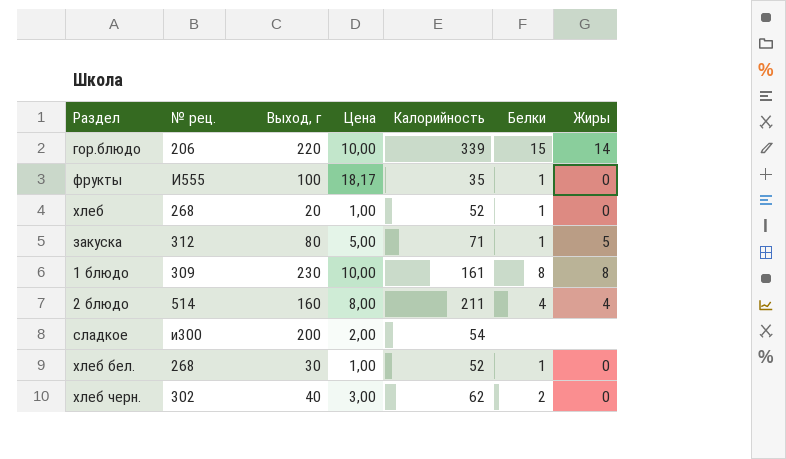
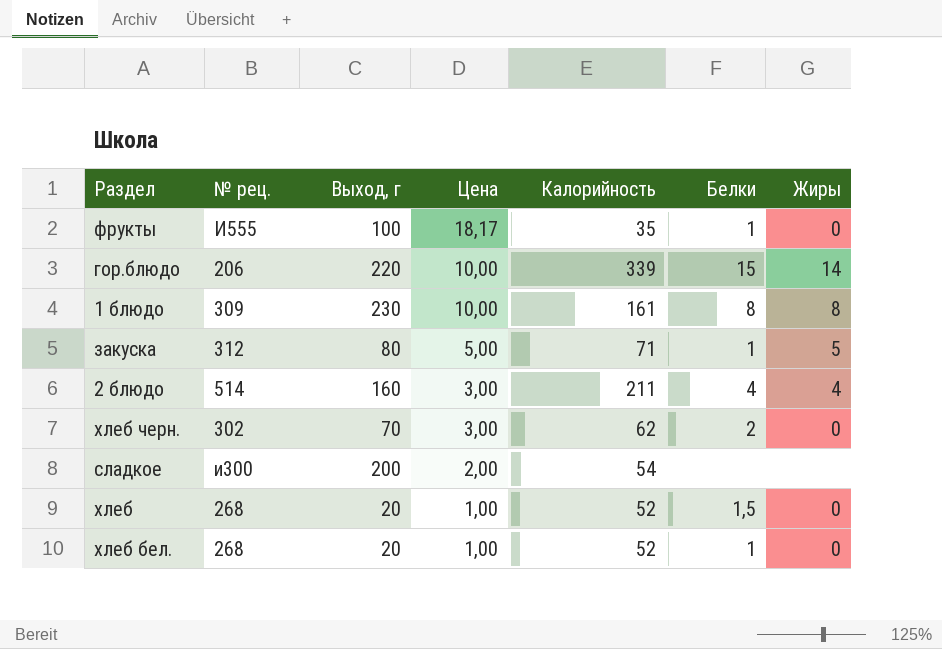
row order: none -> Цена descending
2 блюдо | Цена: 8,00 -> 3,00
хлеб черн. | Выход, г: 40 -> 70
хлеб | Белки: 1 -> 1,5
хлеб бел. | Выход, г: 30 -> 20

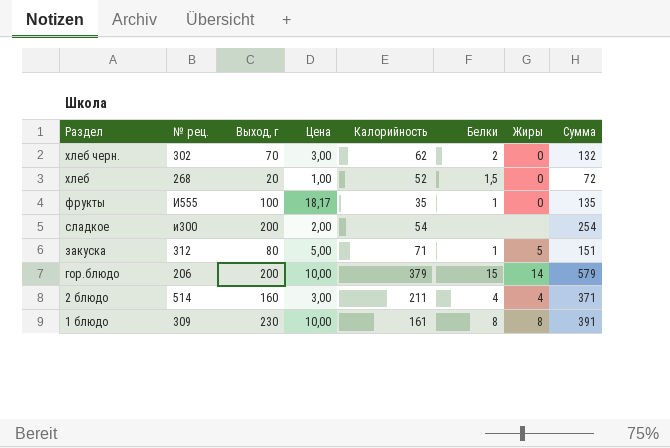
row order: Цена descending -> Раздел descending
column Сумма | formula: none -> [Выход, г] + [Калорийность]
row хлеб бел.: 268 | 20 | 1,00 | 52 | 1 | 0 -> none
гор.блюдо | Выход, г: 220 -> 200
гор.блюдо | Калорийность: 339 -> 379

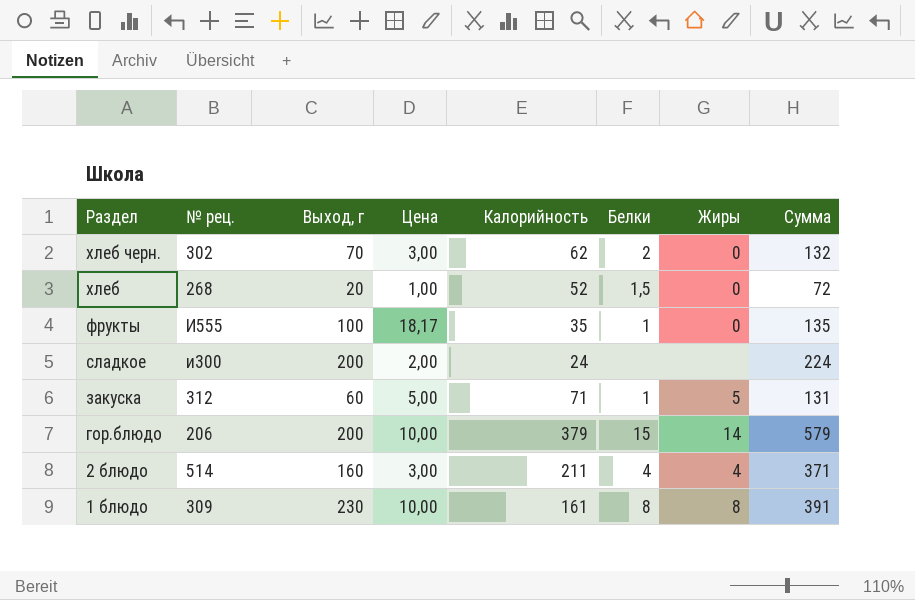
сладкое | Калорийность: 54 -> 24
сладкое | Сумма: 254 -> 224
закуска | Выход, г: 80 -> 60
закуска | Сумма: 151 -> 131

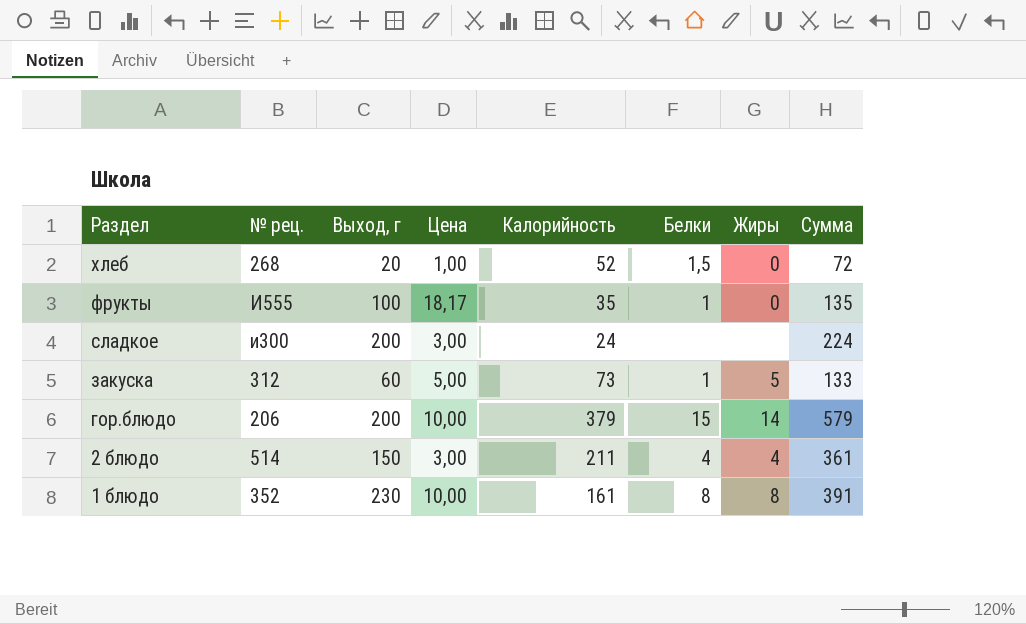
row хлеб черн.: 302 | 70 | 3,00 | 62 | 2 | 0 | 132 -> none
сладкое | Цена: 2,00 -> 3,00
закуска | Калорийность: 71 -> 73
закуска | Сумма: 131 -> 133
2 блюдо | Выход, г: 160 -> 150
2 блюдо | Сумма: 371 -> 361
1 блюдо | № рец.: 309 -> 352

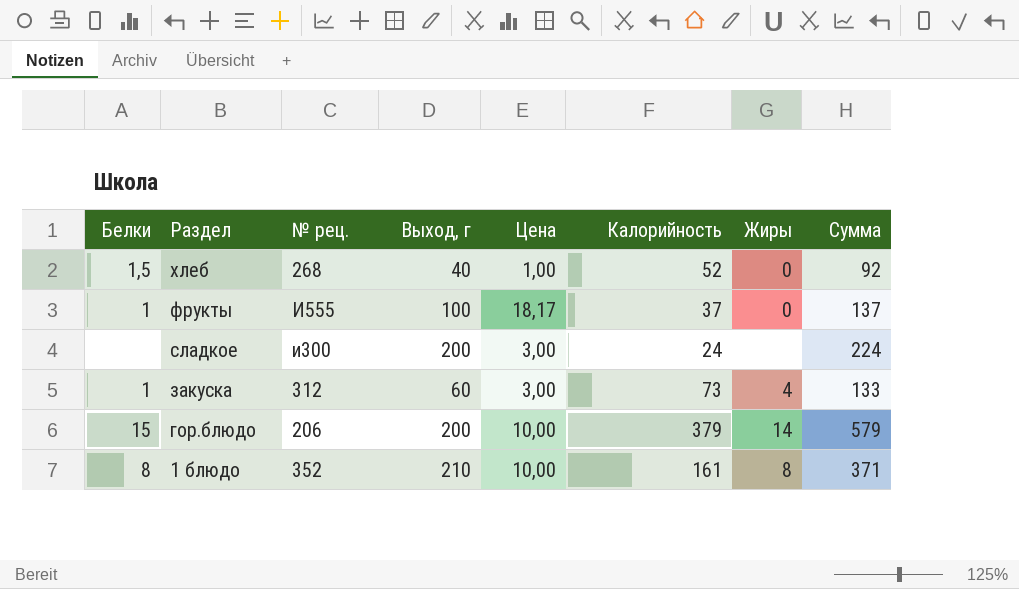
column Белки | position: 6 -> 1
row 2 блюдо: 514 | 150 | 3,00 | 211 | 4 | 4 | 361 -> none
хлеб | Выход, г: 20 -> 40
хлеб | Сумма: 72 -> 92
фрукты | Калорийность: 35 -> 37
фрукты | Сумма: 135 -> 137
закуска | Цена: 5,00 -> 3,00
закуска | Жиры: 5 -> 4
1 блюдо | Выход, г: 230 -> 210
1 блюдо | Сумма: 391 -> 371

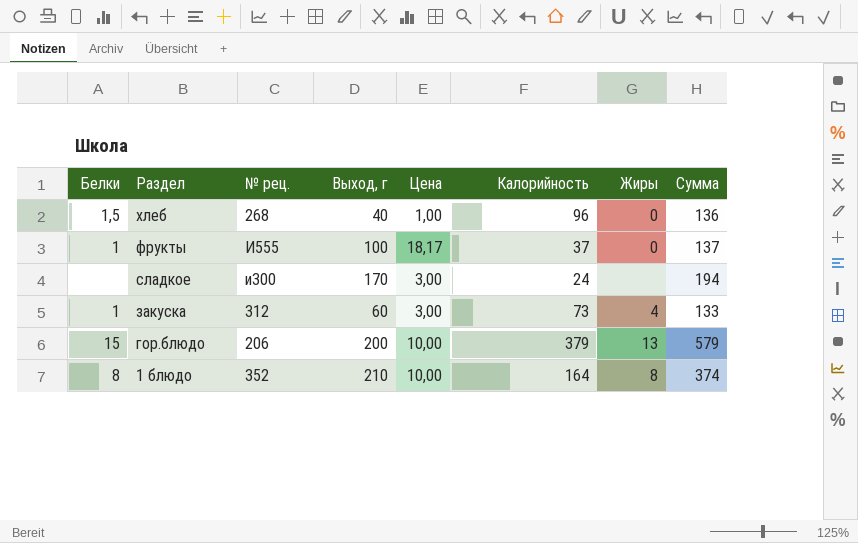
хлеб | Калорийность: 52 -> 96
хлеб | Сумма: 92 -> 136
сладкое | Выход, г: 200 -> 170
сладкое | Сумма: 224 -> 194
гор.блюдо | Жиры: 14 -> 13
1 блюдо | Калорийность: 161 -> 164
1 блюдо | Сумма: 371 -> 374

